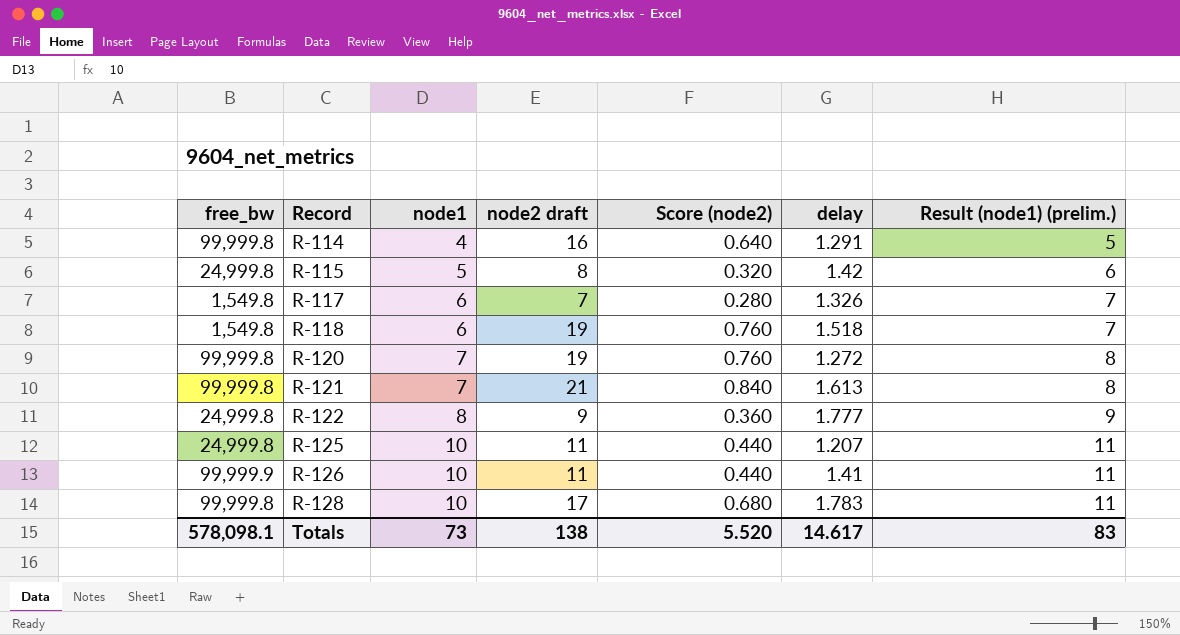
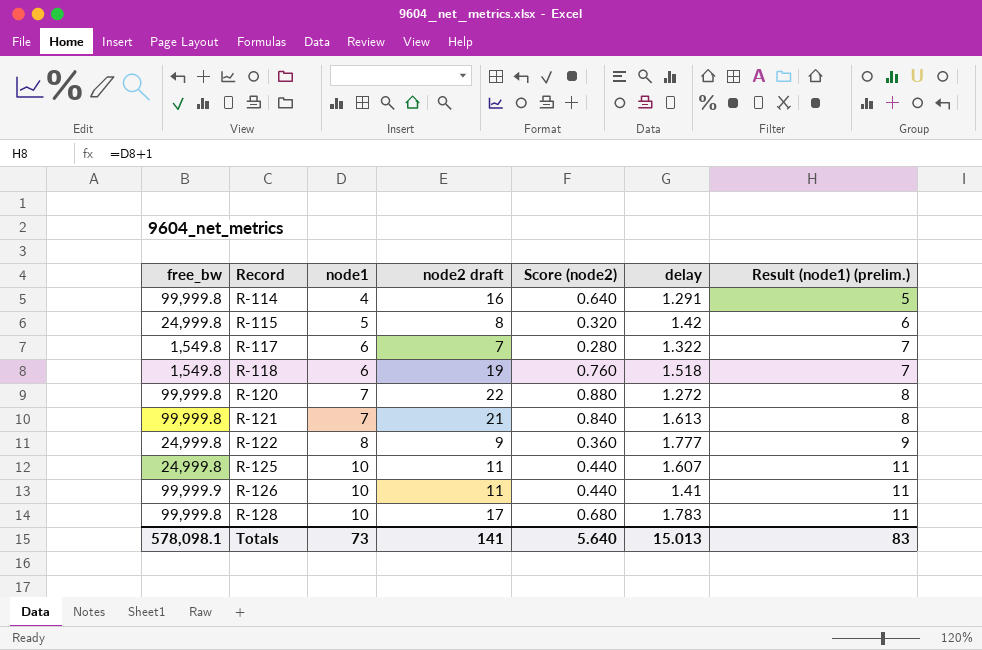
R-117 | delay: 1.326 -> 1.322
R-120 | node2 draft: 19 -> 22
R-120 | Score (node2): 0.760 -> 0.880
R-125 | delay: 1.207 -> 1.607
Totals | node2 draft: 138 -> 141
Totals | Score (node2): 5.520 -> 5.640
Totals | delay: 14.617 -> 15.013

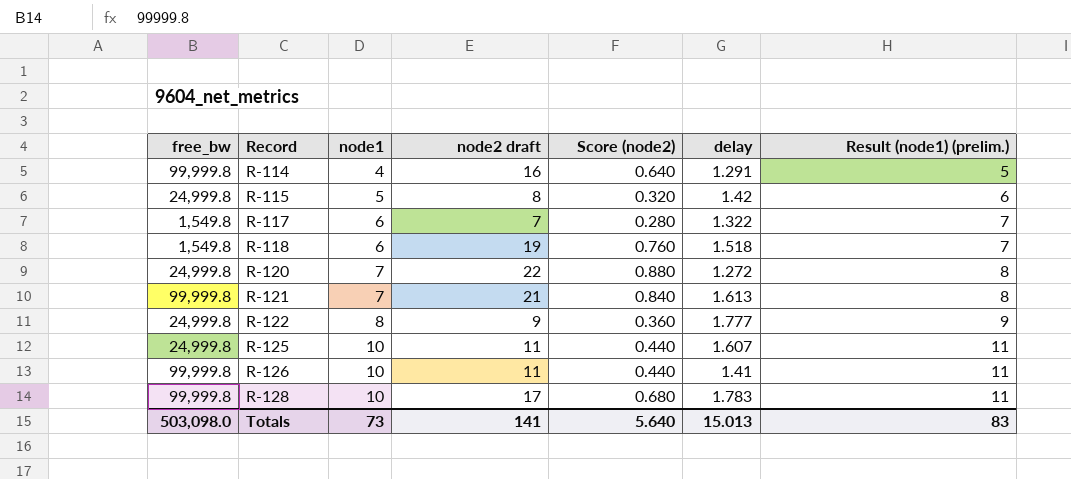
R-120 | free_bw: 99,999.8 -> 24,999.8
R-126 | free_bw: 99,999.9 -> 99,999.8
Totals | free_bw: 578,098.1 -> 503,098.0

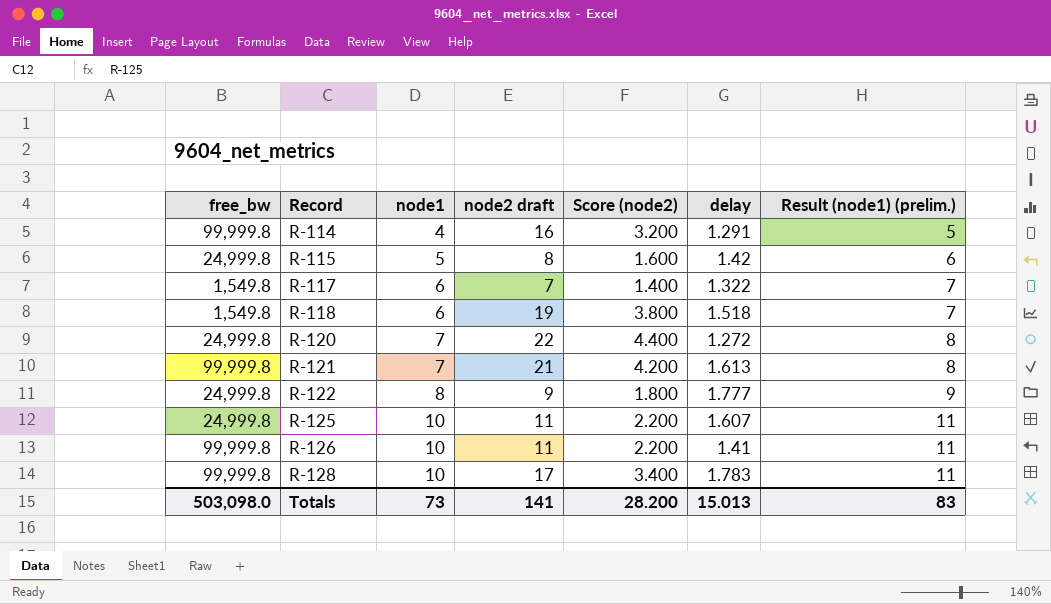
column Score (node2) | formula: [node2 draft] * 0.04 -> [node2 draft] * 0.2
Totals | Score (node2): 5.640 -> 28.200

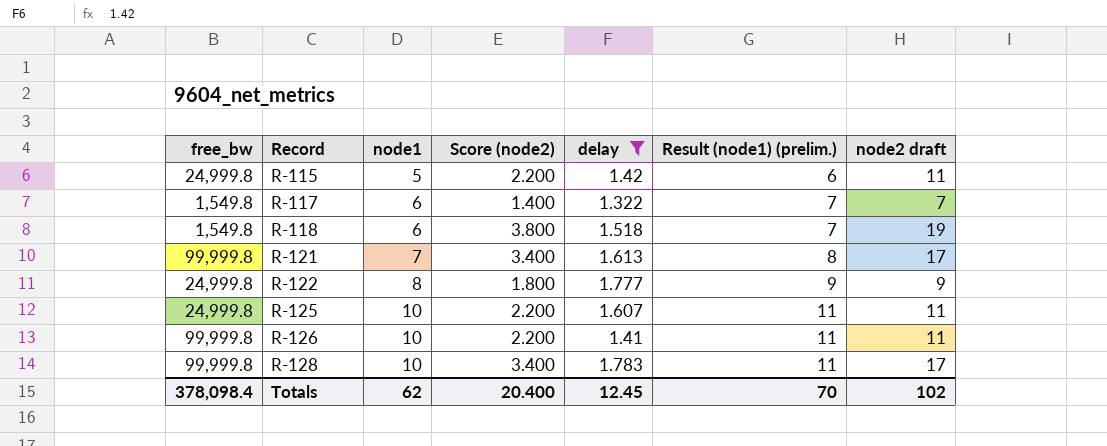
filter: none -> delay >= 1.322
column node2 draft | position: 4 -> 7
R-115 | Score (node2): 1.600 -> 2.200
R-115 | node2 draft: 8 -> 11
R-121 | Score (node2): 4.200 -> 3.400
R-121 | node2 draft: 21 -> 17
Totals | free_bw: 503,098.0 -> 378,098.4
Totals | node1: 73 -> 62
Totals | Score (node2): 28.200 -> 20.400
Totals | delay: 15.013 -> 12.45
Totals | Result (node1) (prelim.): 83 -> 70
Totals | node2 draft: 141 -> 102

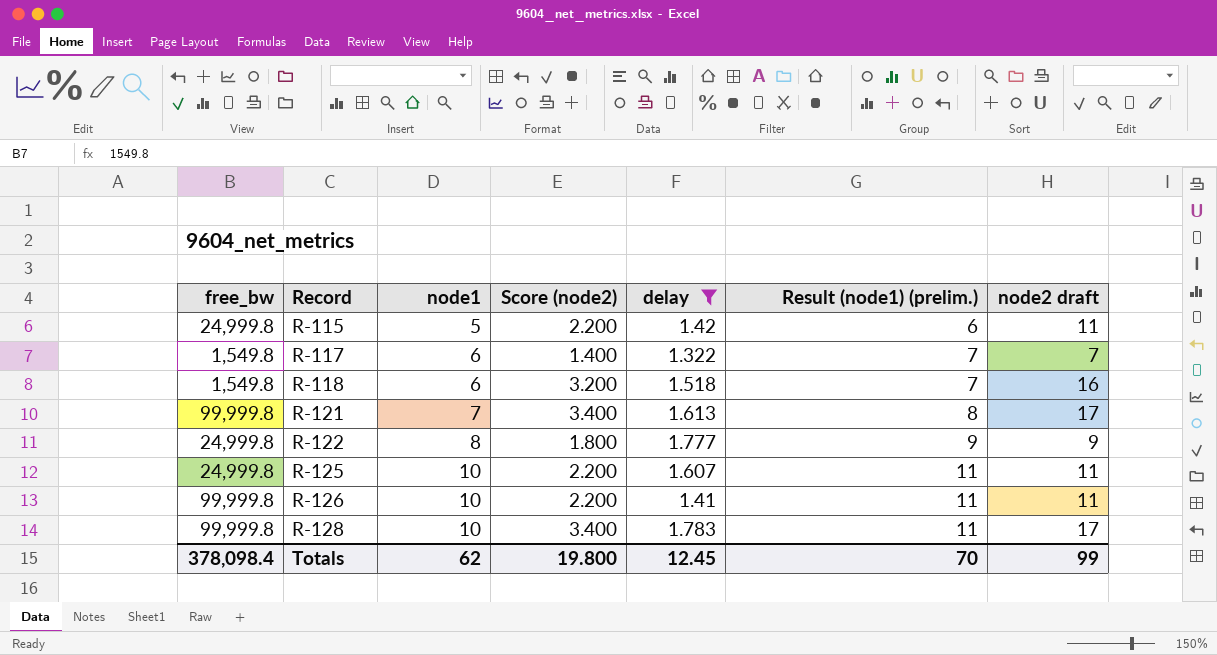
R-118 | Score (node2): 3.800 -> 3.200
R-118 | node2 draft: 19 -> 16
Totals | Score (node2): 20.400 -> 19.800
Totals | node2 draft: 102 -> 99

